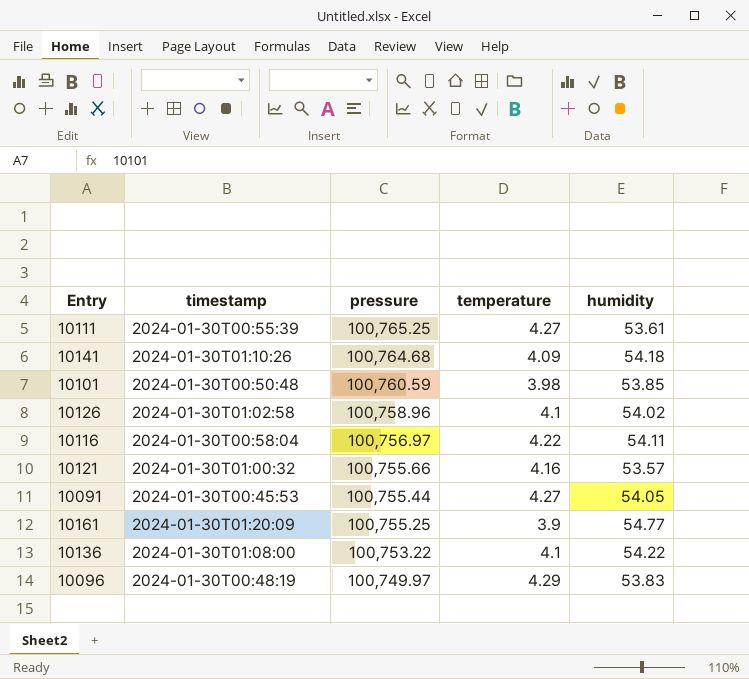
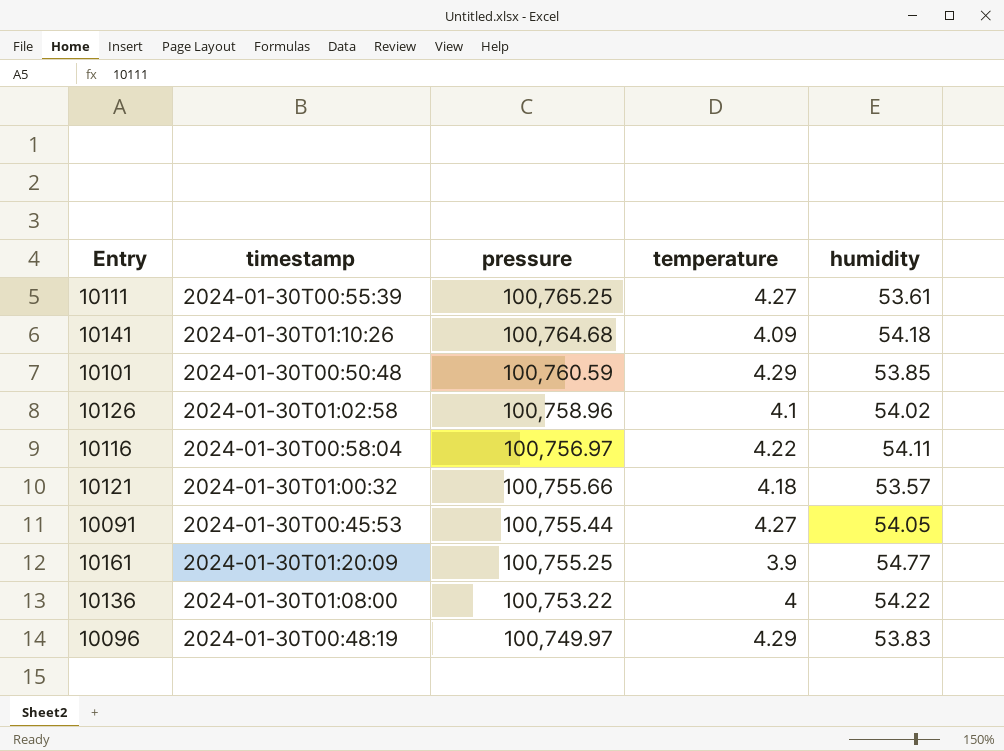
10101 | temperature: 3.98 -> 4.29
10121 | temperature: 4.16 -> 4.18
10136 | temperature: 4.1 -> 4

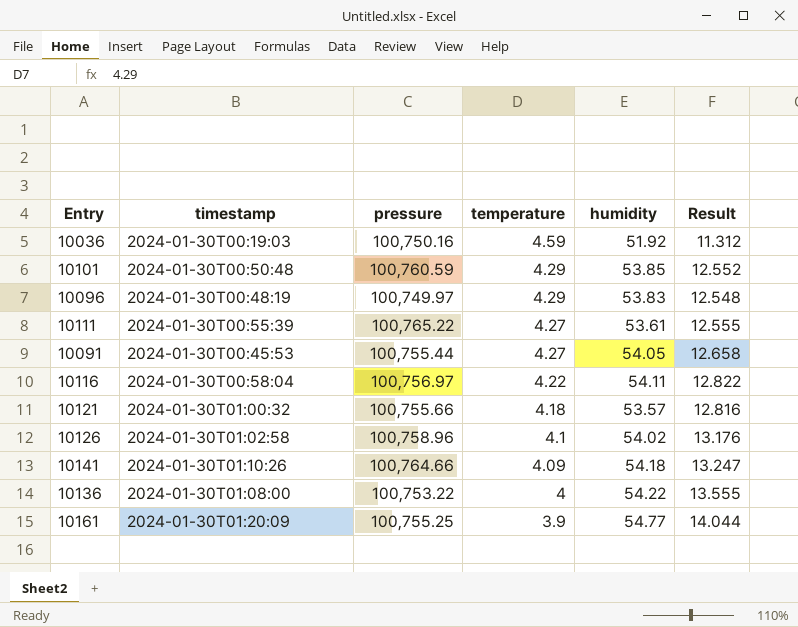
row order: pressure descending -> temperature descending
column Result | formula: none -> [humidity] / [temperature]
row 10036: none -> 2024-01-30T00:19:03 | 100,750.16 | 4.59 | 51.92 | 11.312
10111 | pressure: 100,765.25 -> 100,765.22
10141 | pressure: 100,764.68 -> 100,764.66

